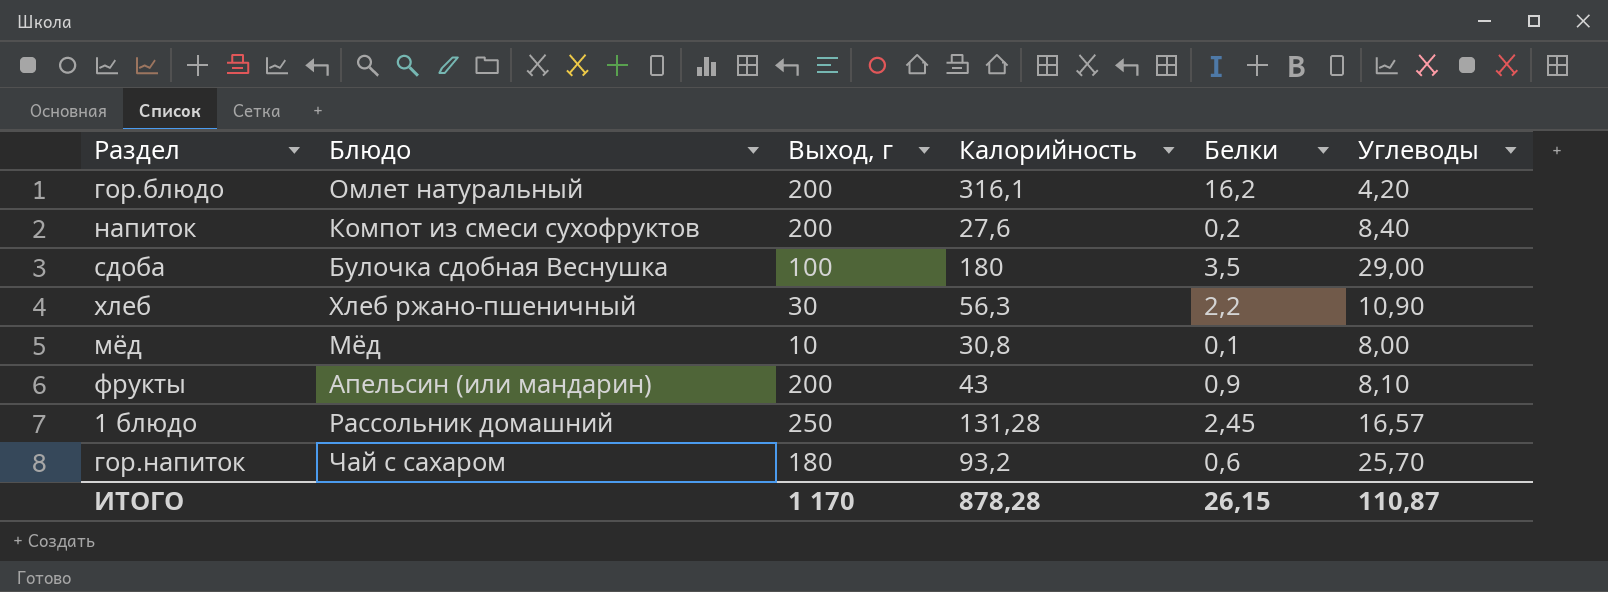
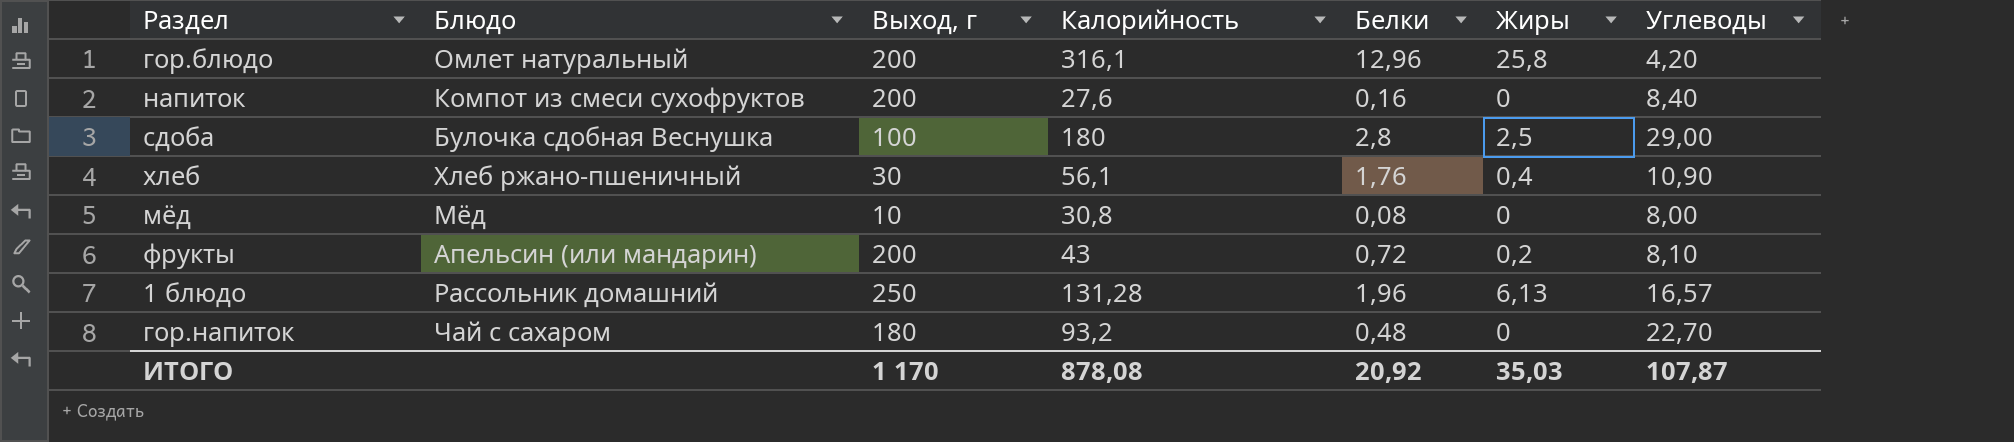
column Жиры | position: none -> 6
гор.блюдо | Белки: 16,2 -> 12,96
напиток | Белки: 0,2 -> 0,16
сдоба | Белки: 3,5 -> 2,8
хлеб | Калорийность: 56,3 -> 56,1
хлеб | Белки: 2,2 -> 1,76
мёд | Белки: 0,1 -> 0,08
фрукты | Белки: 0,9 -> 0,72
1 блюдо | Белки: 2,45 -> 1,96
гор.напиток | Белки: 0,6 -> 0,48
гор.напиток | Углеводы: 25,70 -> 22,70
ИТОГО | Калорийность: 878,28 -> 878,08
ИТОГО | Белки: 26,15 -> 20,92
ИТОГО | Углеводы: 110,87 -> 107,87

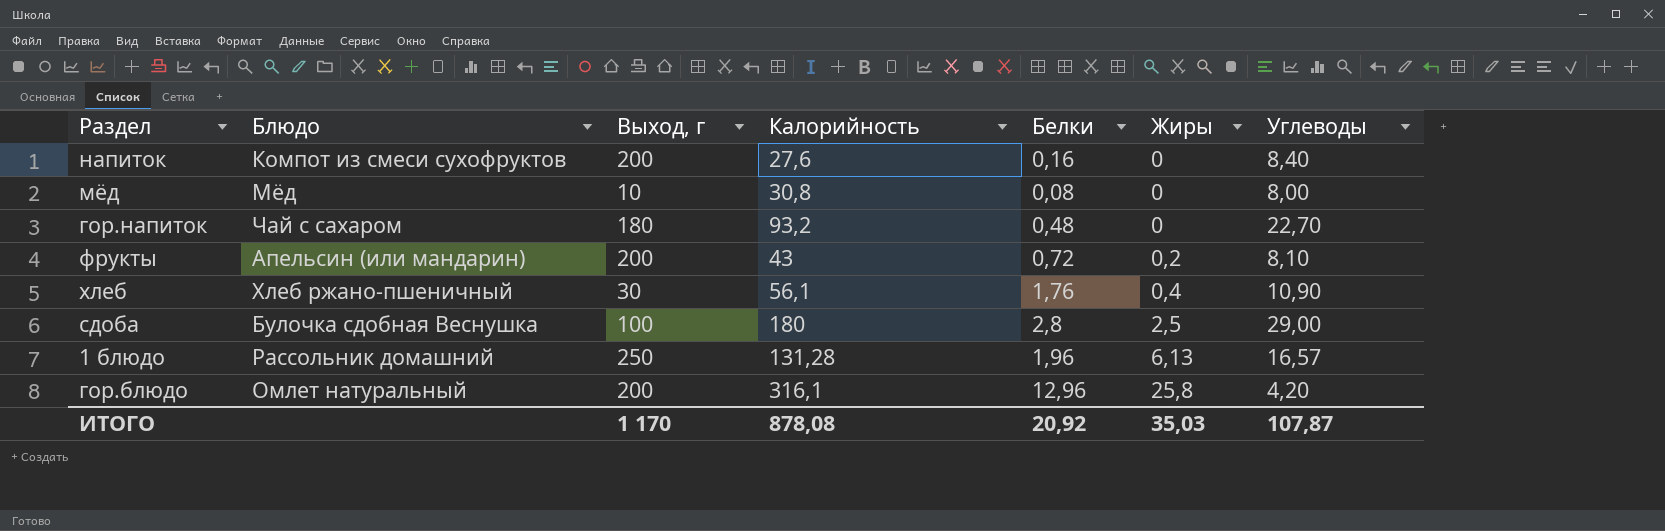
row order: none -> Жиры ascending

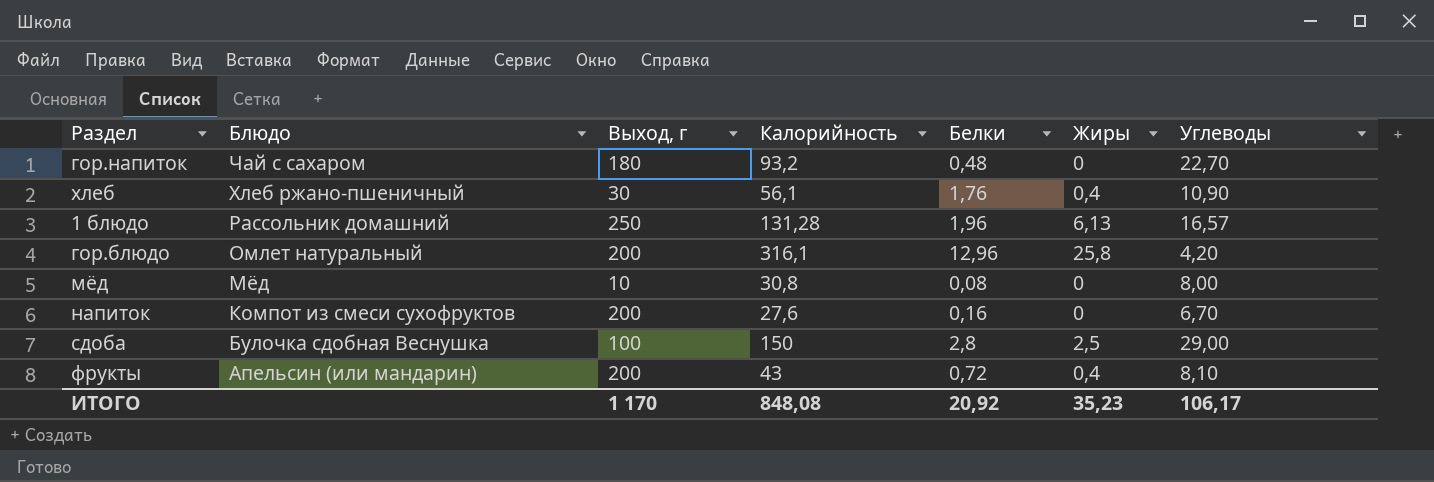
row order: Жиры ascending -> Блюдо descending
напиток | Углеводы: 8,40 -> 6,70
сдоба | Калорийность: 180 -> 150
фрукты | Жиры: 0,2 -> 0,4
ИТОГО | Калорийность: 878,08 -> 848,08
ИТОГО | Жиры: 35,03 -> 35,23
ИТОГО | Углеводы: 107,87 -> 106,17

